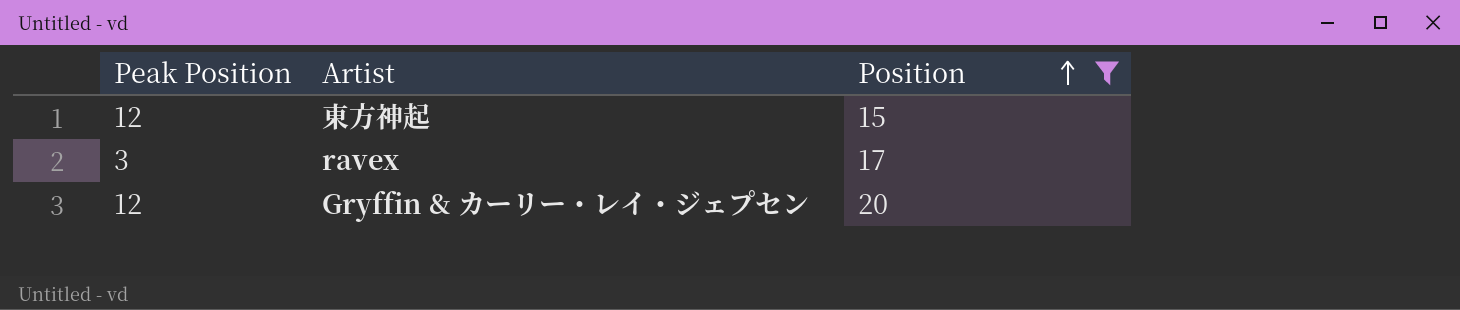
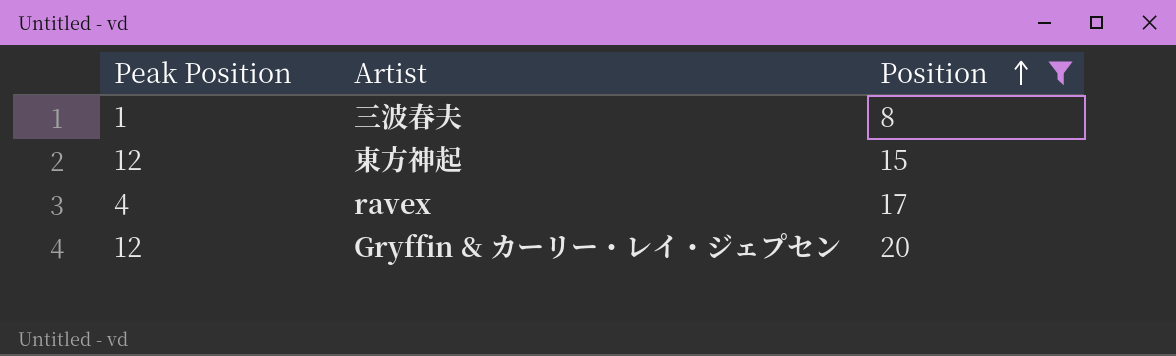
row 三波春夫: none -> 1 | 8
ravex | Peak Position: 3 -> 4

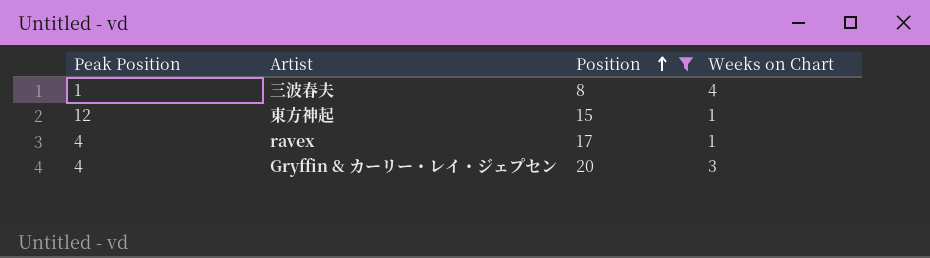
column Weeks on Chart | position: none -> 4
Gryffin & カーリー・レイ・ジェプセン | Peak Position: 12 -> 4

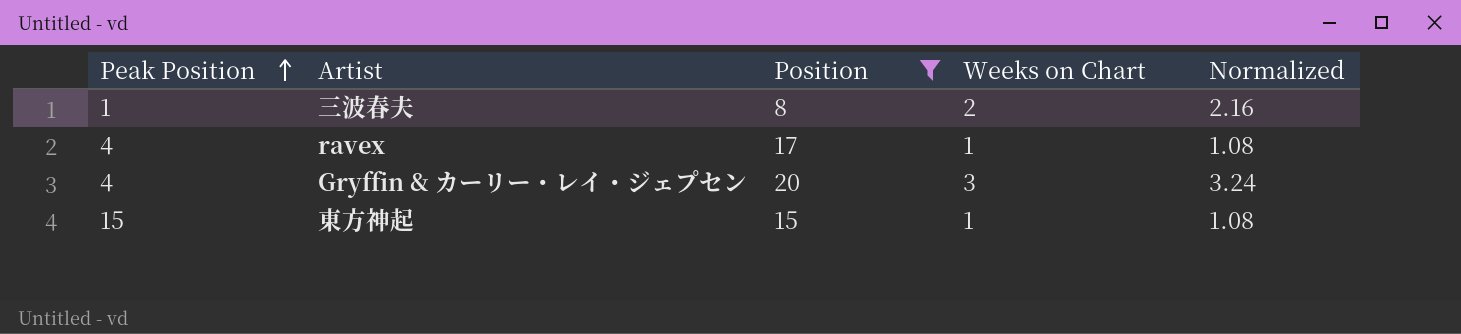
row order: Position ascending -> Peak Position ascending
column Normalized | formula: none -> [Weeks on Chart] * 1.08
三波春夫 | Weeks on Chart: 4 -> 2
東方神起 | Peak Position: 12 -> 15

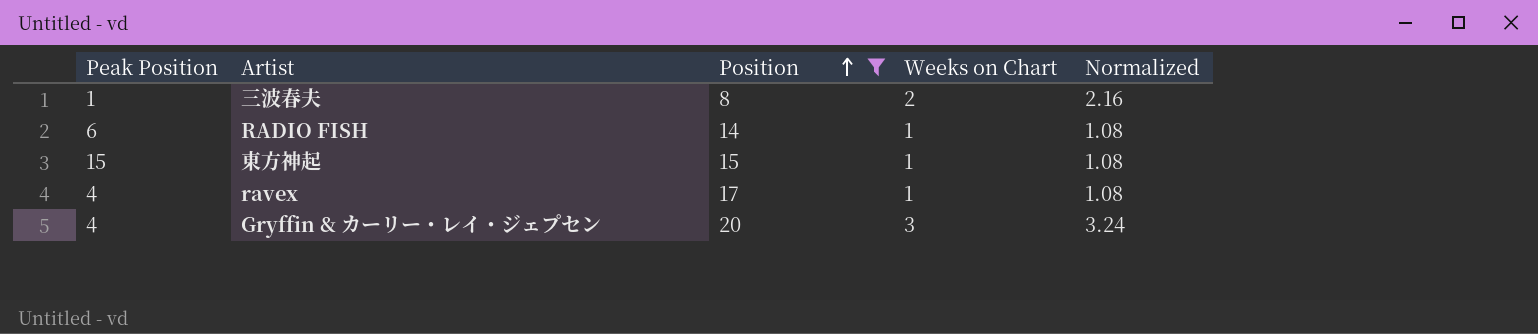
row order: Peak Position ascending -> Position ascending
row RADIO FISH: none -> 6 | 14 | 1 | 1.08

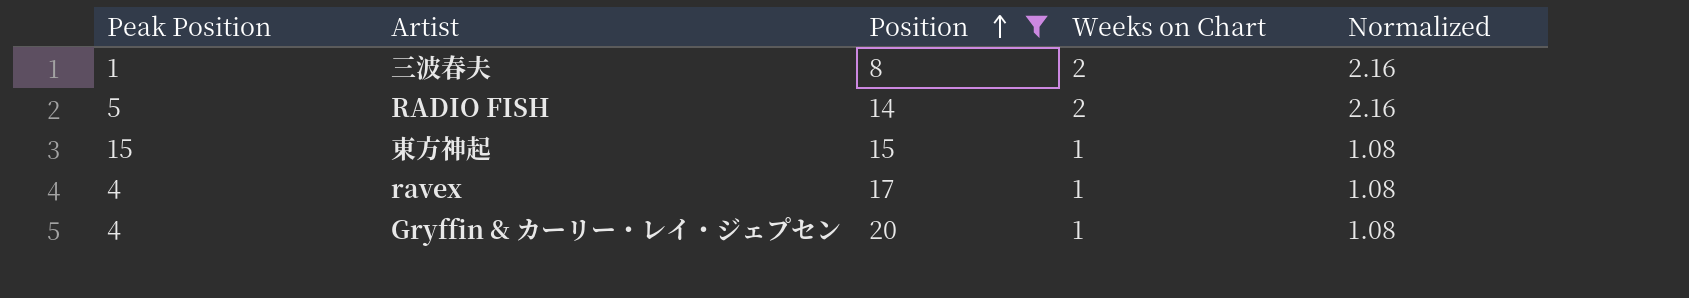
RADIO FISH | Peak Position: 6 -> 5
RADIO FISH | Weeks on Chart: 1 -> 2
RADIO FISH | Normalized: 1.08 -> 2.16
Gryffin & カーリー・レイ・ジェプセン | Weeks on Chart: 3 -> 1
Gryffin & カーリー・レイ・ジェプセン | Normalized: 3.24 -> 1.08

